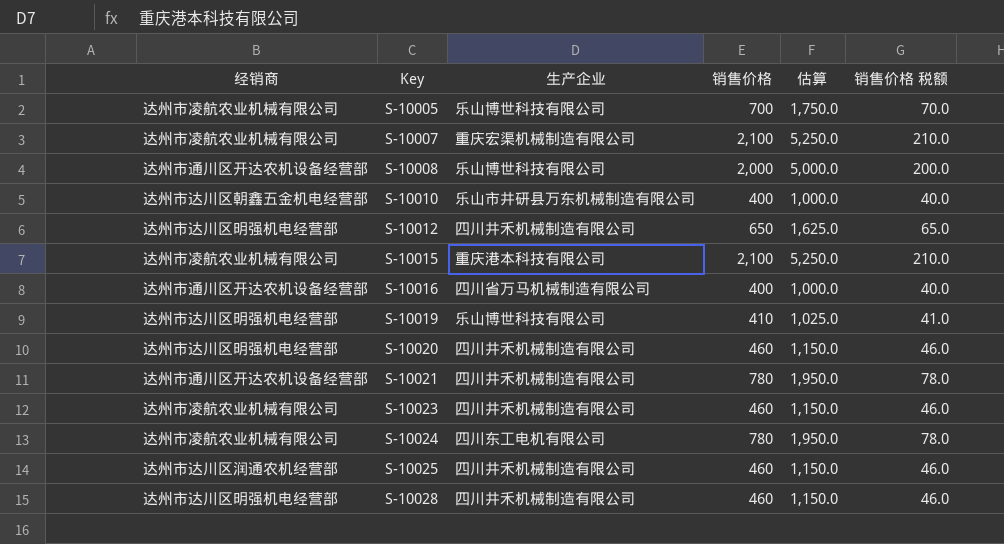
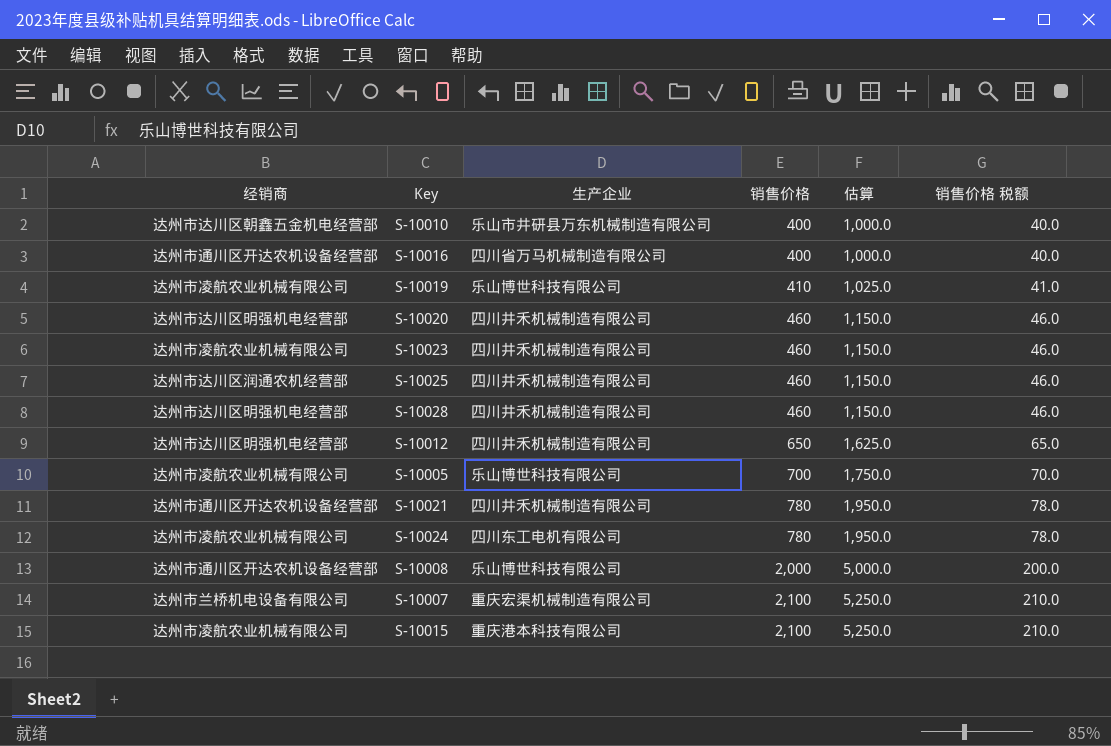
row order: Key ascending -> 销售价格 ascending
S-10019 | 经销商: 达州市达川区明强机电经营部 -> 达州市凌航农业机械有限公司
S-10007 | 经销商: 达州市凌航农业机械有限公司 -> 达州市兰桥机电设备有限公司

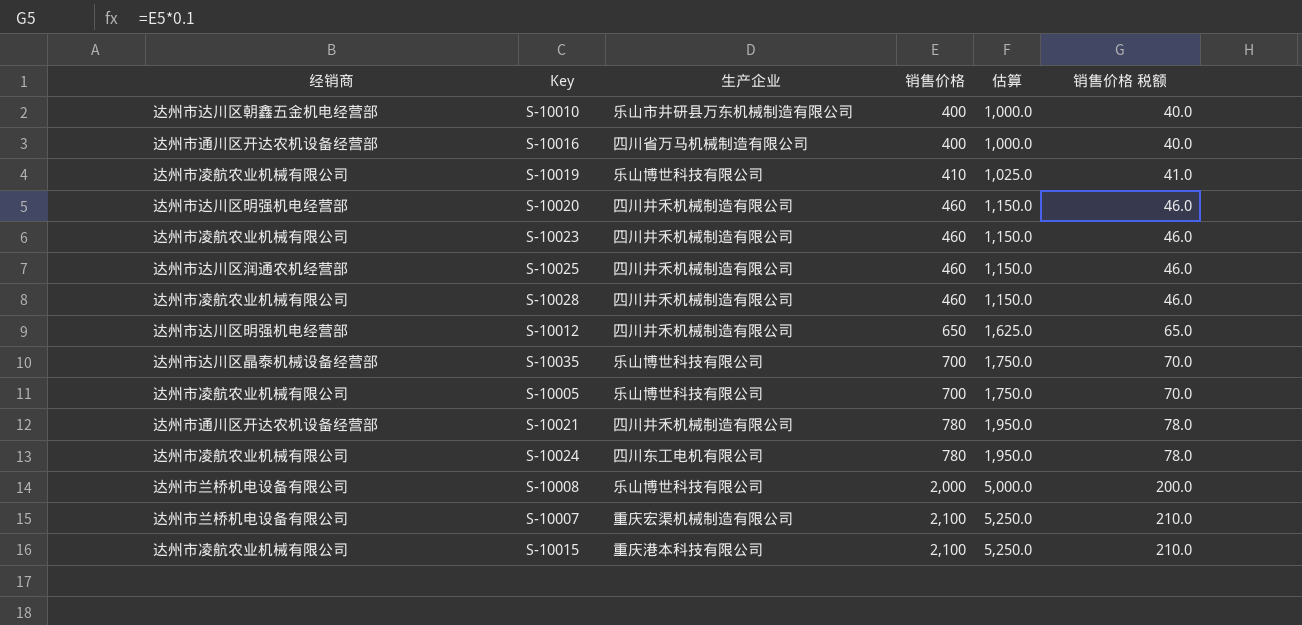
S-10028 | 经销商: 达州市达川区明强机电经营部 -> 达州市凌航农业机械有限公司
row S-10035: none -> 达州市达川区晶泰机械设备经营部 | 乐山博世科技有限公司 | 700 | 1,750.0 | 70.0
S-10008 | 经销商: 达州市通川区开达农机设备经营部 -> 达州市兰桥机电设备有限公司

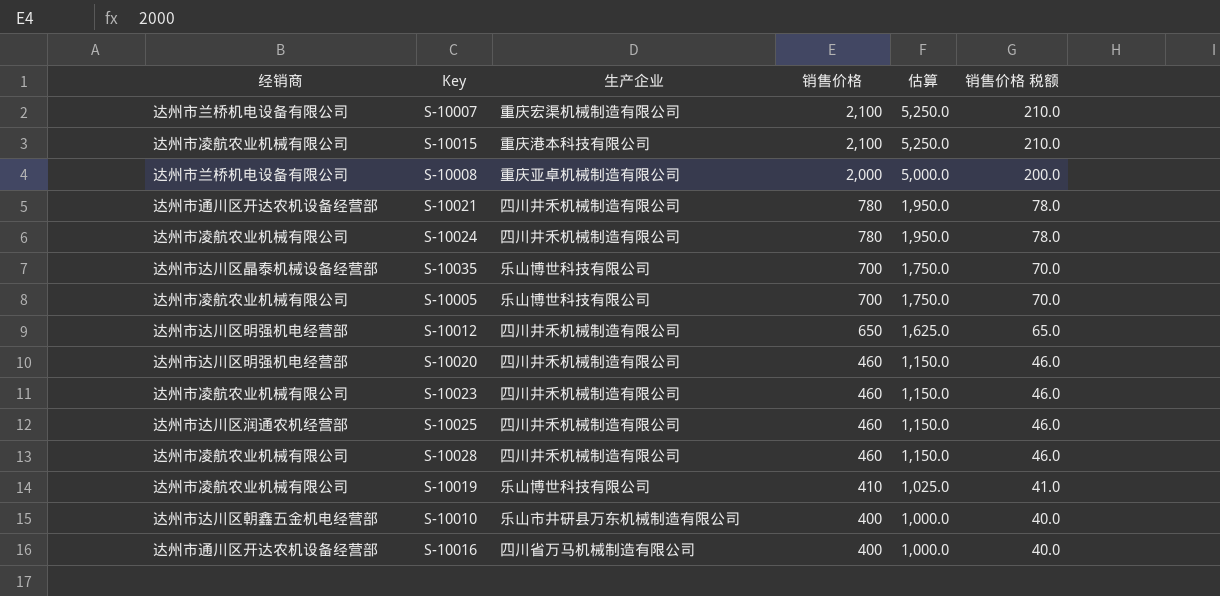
row order: 销售价格 ascending -> 销售价格 descending
S-10008 | 生产企业: 乐山博世科技有限公司 -> 重庆亚卓机械制造有限公司
S-10024 | 生产企业: 四川东工电机有限公司 -> 四川井禾机械制造有限公司

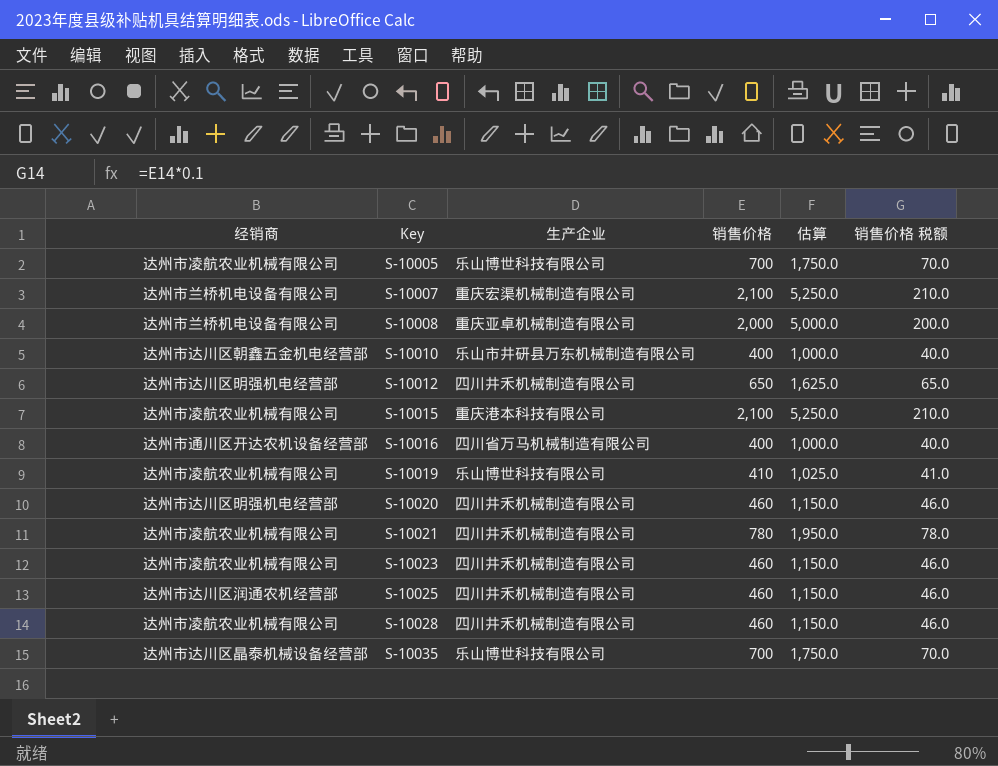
row order: 销售价格 descending -> Key ascending
row S-10024: 达州市凌航农业机械有限公司 | 四川井禾机械制造有限公司 | 780 | 1,950.0 | 78.0 -> none
S-10021 | 经销商: 达州市通川区开达农机设备经营部 -> 达州市凌航农业机械有限公司

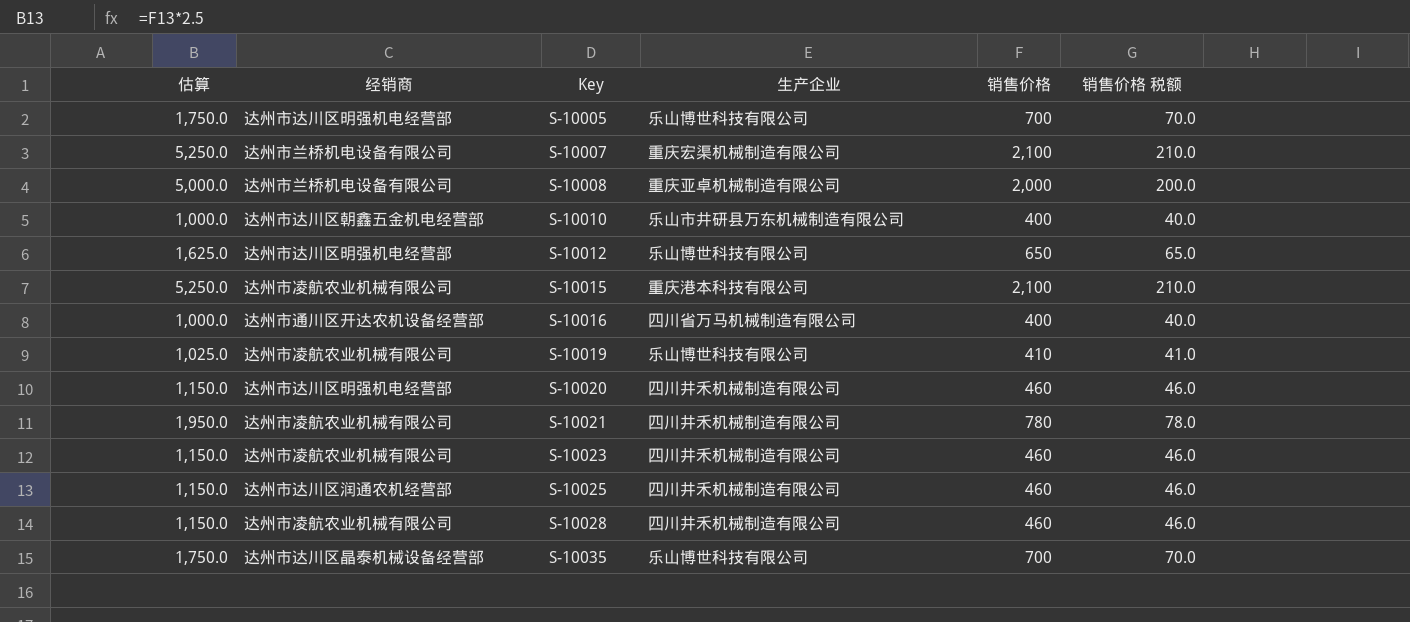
column 估算 | position: 5 -> 1
S-10005 | 经销商: 达州市凌航农业机械有限公司 -> 达州市达川区明强机电经营部
S-10012 | 生产企业: 四川井禾机械制造有限公司 -> 乐山博世科技有限公司

